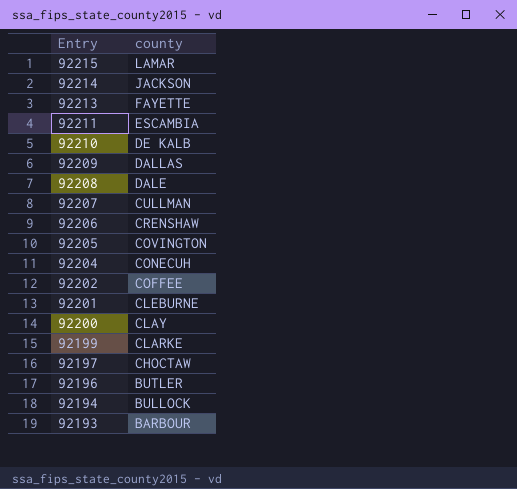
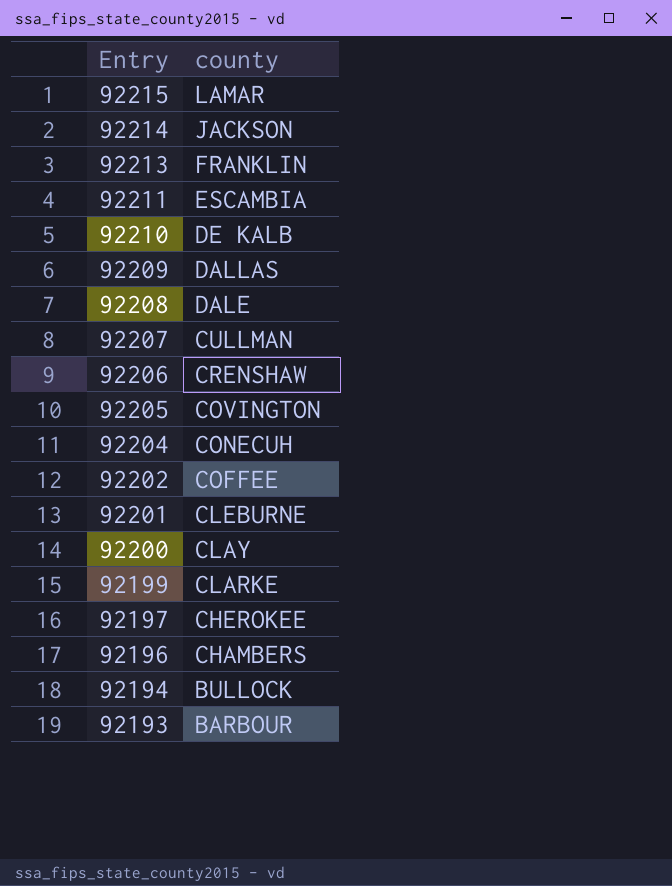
92213 | county: FAYETTE -> FRANKLIN
92197 | county: CHOCTAW -> CHEROKEE
92196 | county: BUTLER -> CHAMBERS

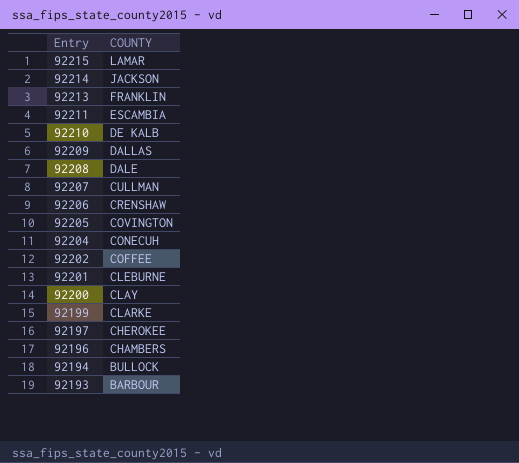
column name: county -> COUNTY

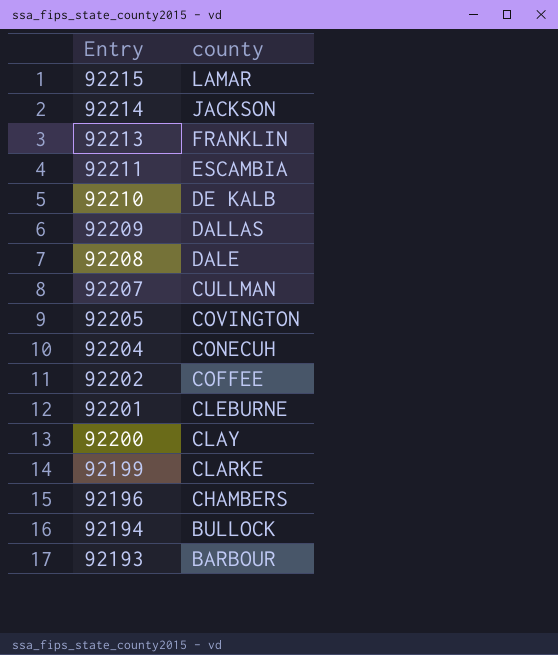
column name: COUNTY -> county
row 92206: CRENSHAW -> none
row 92197: CHEROKEE -> none

